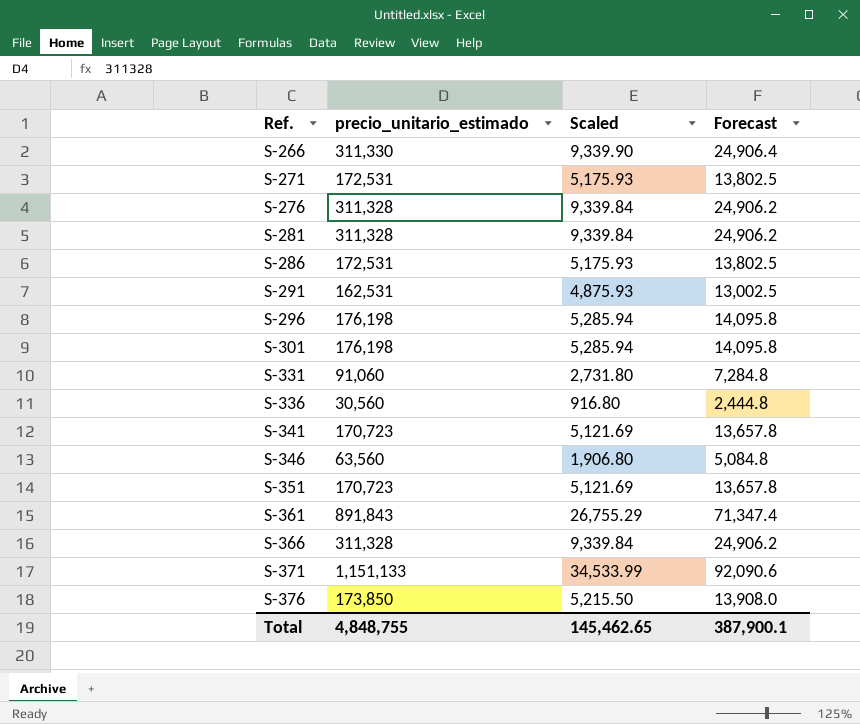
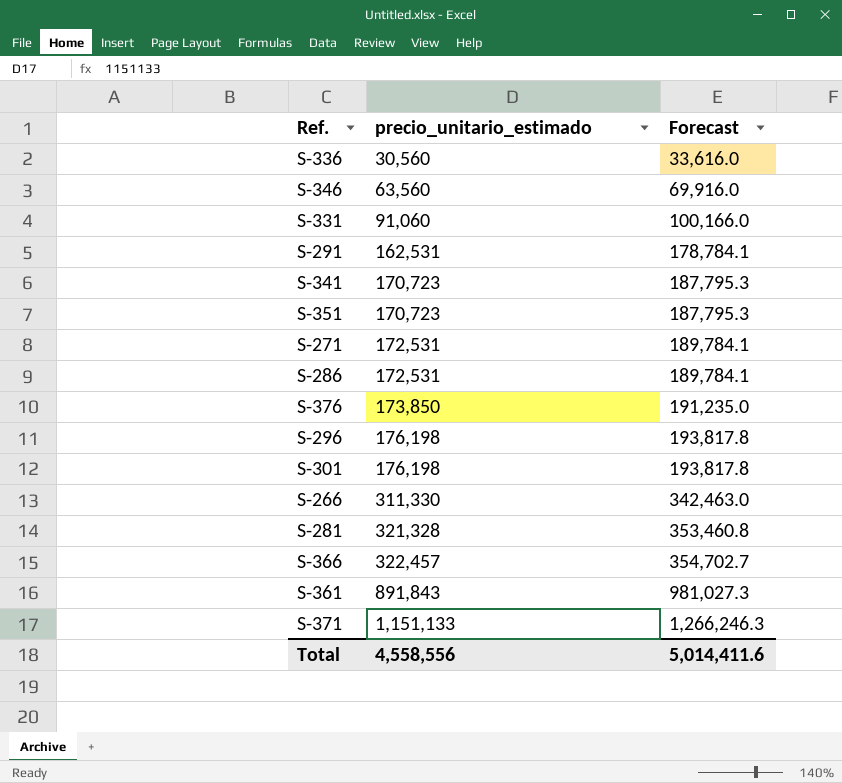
row order: Ref. ascending -> precio_unitario_estimado ascending
column Scaled | formula: [precio_unitario_estimado] * 0.03 -> none
column Forecast | formula: [precio_unitario_estimado] * 0.08 -> [precio_unitario_estimado] * 1.1
row S-276: 311,328 | 9,339.84 | 24,906.2 -> none
S-281 | precio_unitario_estimado: 311,328 -> 321,328
S-366 | precio_unitario_estimado: 311,328 -> 322,457
Total | precio_unitario_estimado: 4,848,755 -> 4,558,556
Total | Forecast: 387,900.1 -> 5,014,411.6

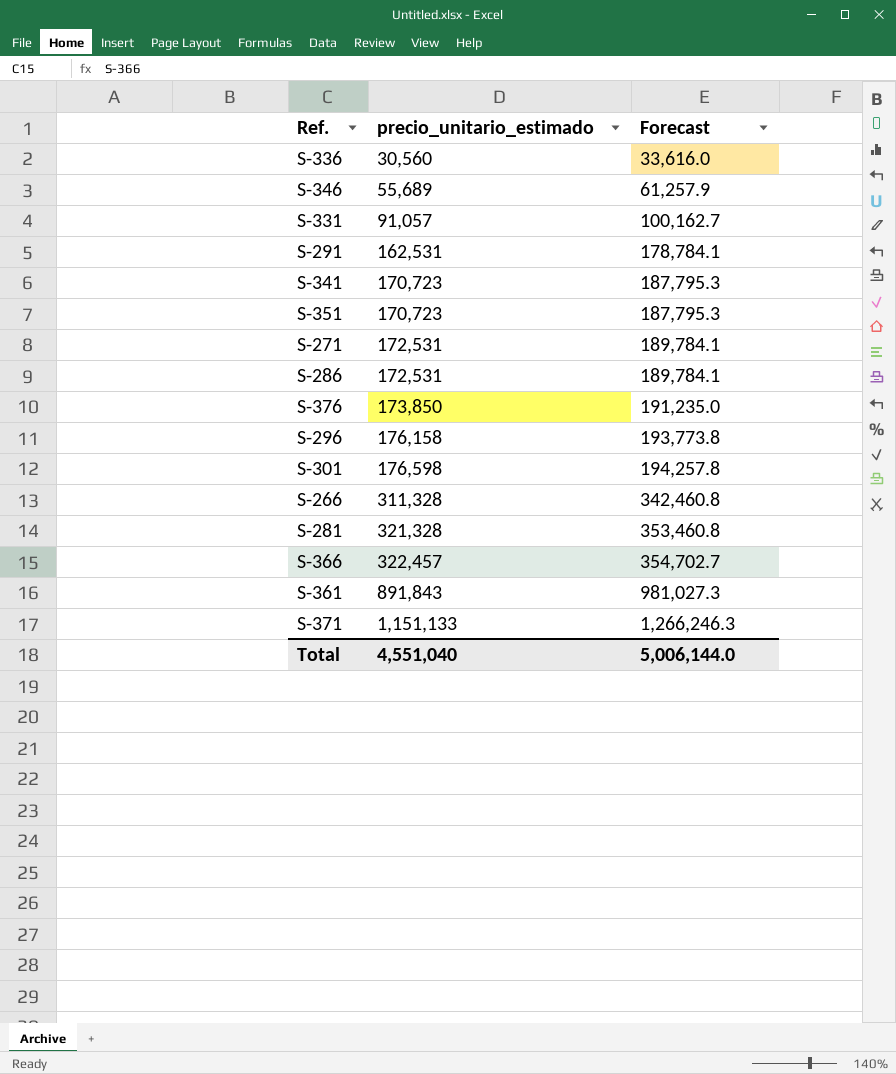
S-346 | precio_unitario_estimado: 63,560 -> 55,689
S-346 | Forecast: 69,916.0 -> 61,257.9
S-331 | precio_unitario_estimado: 91,060 -> 91,057
S-331 | Forecast: 100,166.0 -> 100,162.7
S-296 | precio_unitario_estimado: 176,198 -> 176,158
S-296 | Forecast: 193,817.8 -> 193,773.8
S-301 | precio_unitario_estimado: 176,198 -> 176,598
S-301 | Forecast: 193,817.8 -> 194,257.8
S-266 | precio_unitario_estimado: 311,330 -> 311,328
S-266 | Forecast: 342,463.0 -> 342,460.8
Total | precio_unitario_estimado: 4,558,556 -> 4,551,040
Total | Forecast: 5,014,411.6 -> 5,006,144.0

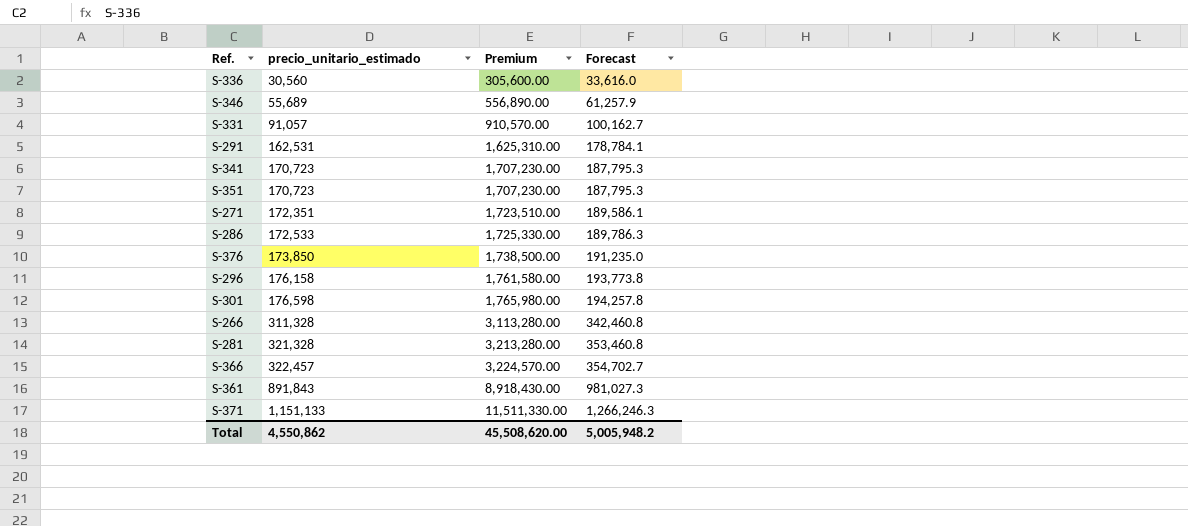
column Premium | formula: none -> [precio_unitario_estimado] * 10
S-271 | precio_unitario_estimado: 172,531 -> 172,351
S-271 | Forecast: 189,784.1 -> 189,586.1
S-286 | precio_unitario_estimado: 172,531 -> 172,533
S-286 | Forecast: 189,784.1 -> 189,786.3
Total | precio_unitario_estimado: 4,551,040 -> 4,550,862
Total | Forecast: 5,006,144.0 -> 5,005,948.2

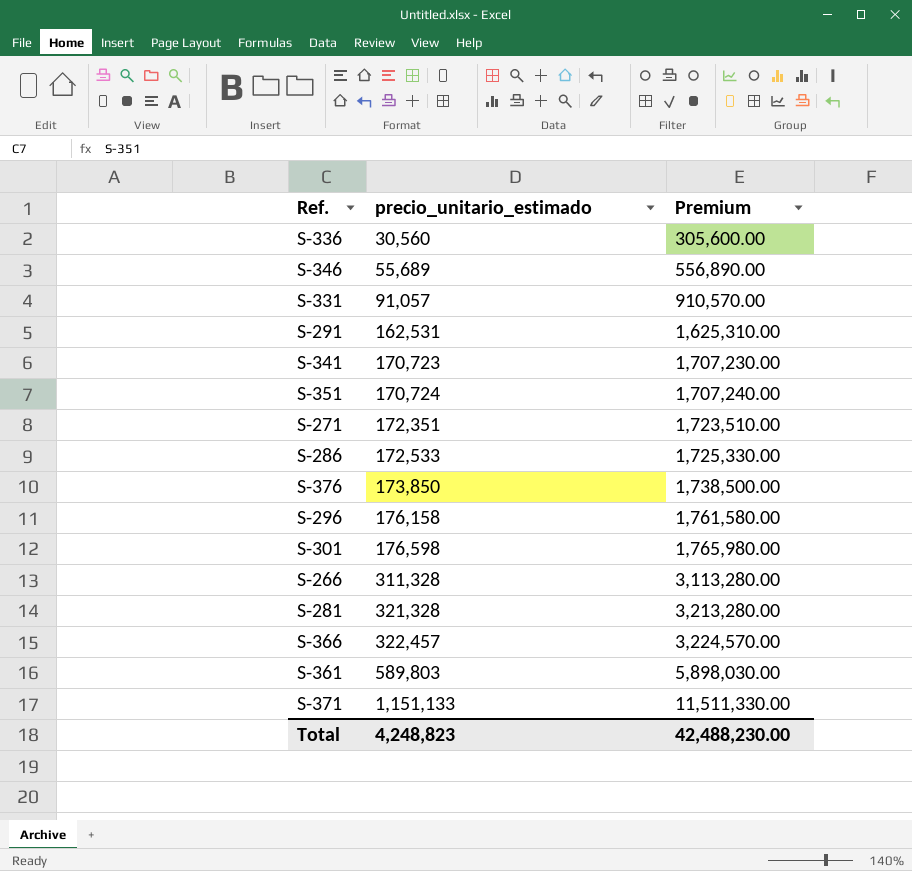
column Forecast | formula: [precio_unitario_estimado] * 1.1 -> none
S-351 | precio_unitario_estimado: 170,723 -> 170,724
S-351 | Premium: 1,707,230.00 -> 1,707,240.00
S-361 | precio_unitario_estimado: 891,843 -> 589,803
S-361 | Premium: 8,918,430.00 -> 5,898,030.00
Total | precio_unitario_estimado: 4,550,862 -> 4,248,823
Total | Premium: 45,508,620.00 -> 42,488,230.00

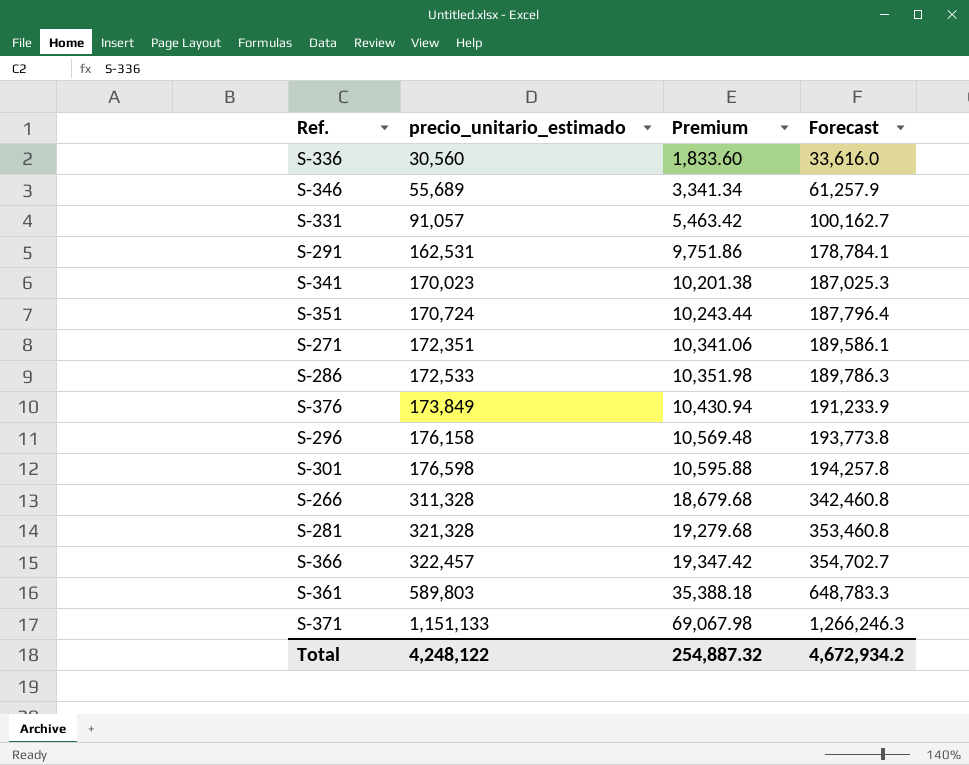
column Premium | formula: [precio_unitario_estimado] * 10 -> [precio_unitario_estimado] * 0.06
column Forecast | formula: none -> [precio_unitario_estimado] * 1.1
S-341 | precio_unitario_estimado: 170,723 -> 170,023
S-376 | precio_unitario_estimado: 173,850 -> 173,849
Total | precio_unitario_estimado: 4,248,823 -> 4,248,122
Total | Premium: 42,488,230.00 -> 254,887.32

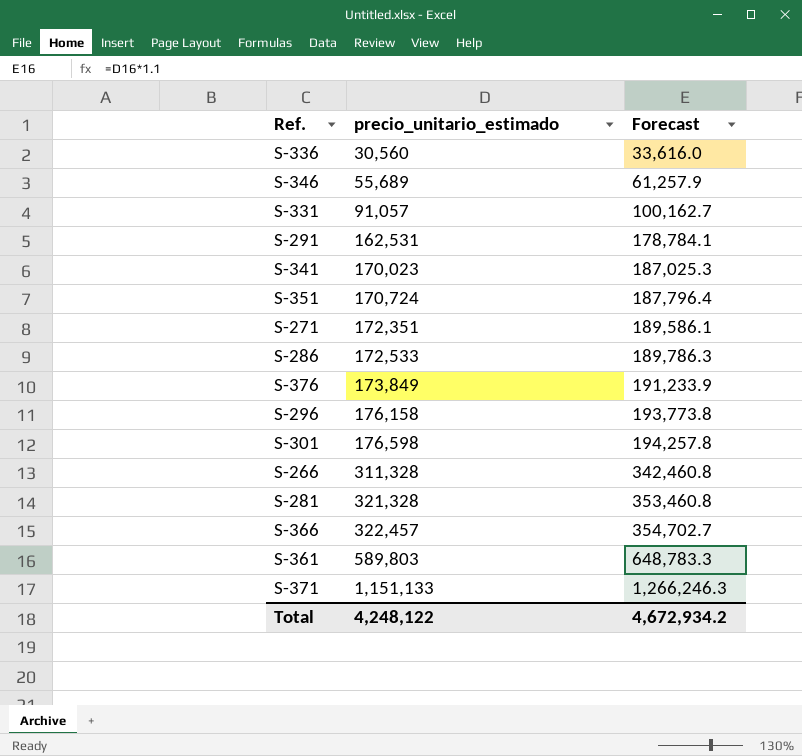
column Premium | formula: [precio_unitario_estimado] * 0.06 -> none

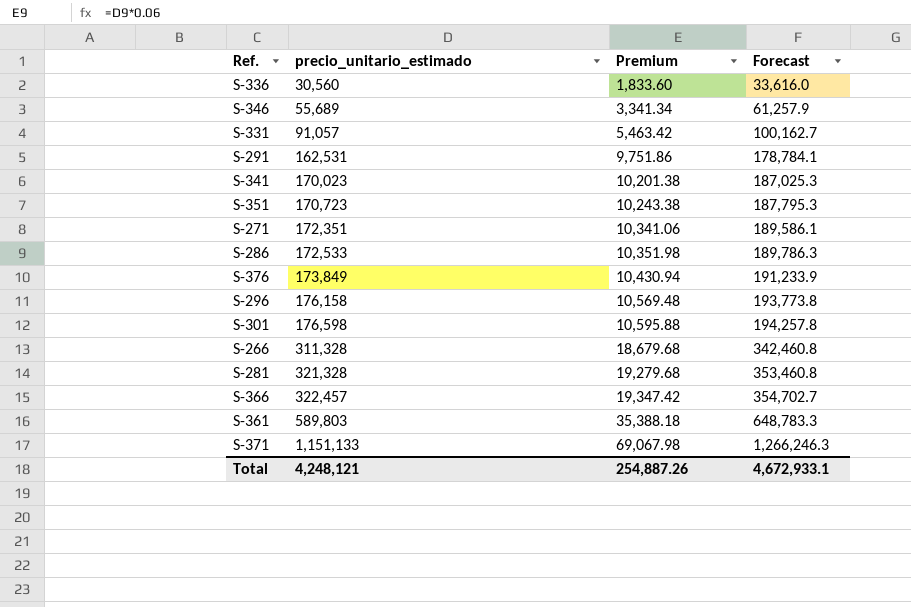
column Premium | formula: none -> [precio_unitario_estimado] * 0.06
S-351 | precio_unitario_estimado: 170,724 -> 170,723
S-351 | Forecast: 187,796.4 -> 187,795.3
Total | precio_unitario_estimado: 4,248,122 -> 4,248,121
Total | Forecast: 4,672,934.2 -> 4,672,933.1

